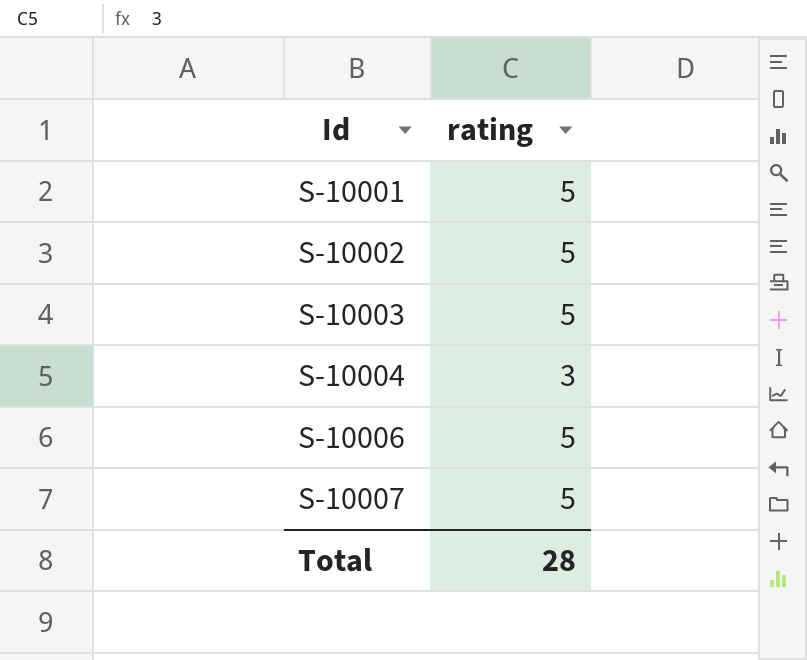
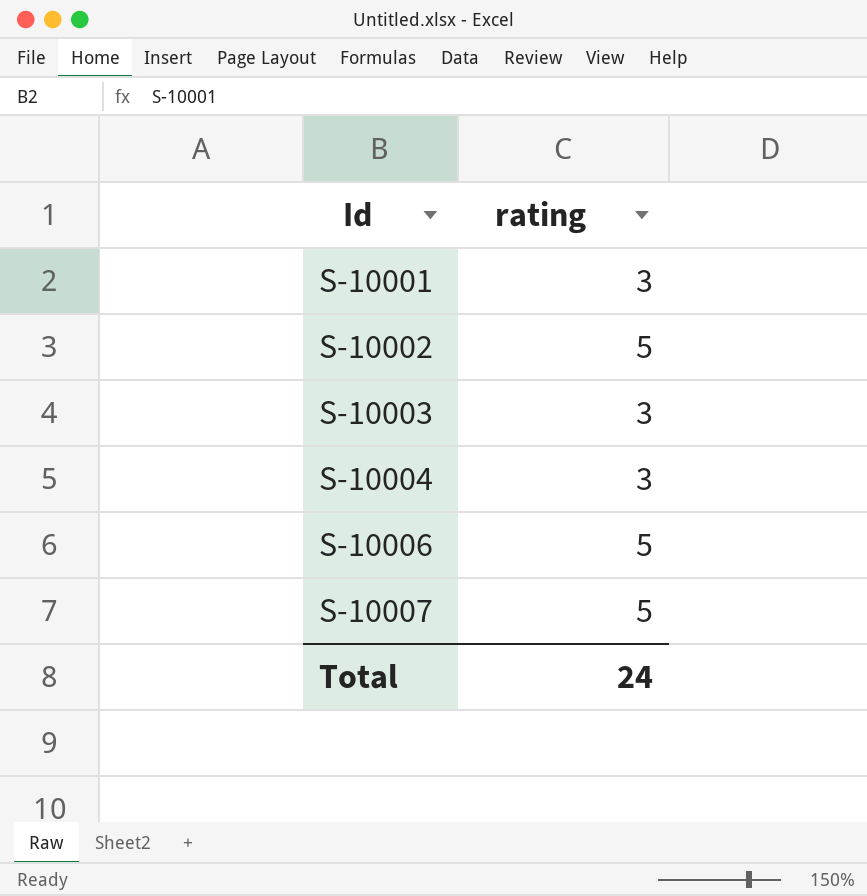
S-10001 | rating: 5 -> 3
S-10003 | rating: 5 -> 3
Total | rating: 28 -> 24

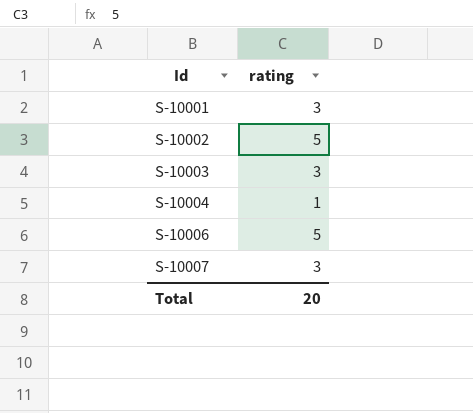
S-10004 | rating: 3 -> 1
S-10007 | rating: 5 -> 3
Total | rating: 24 -> 20

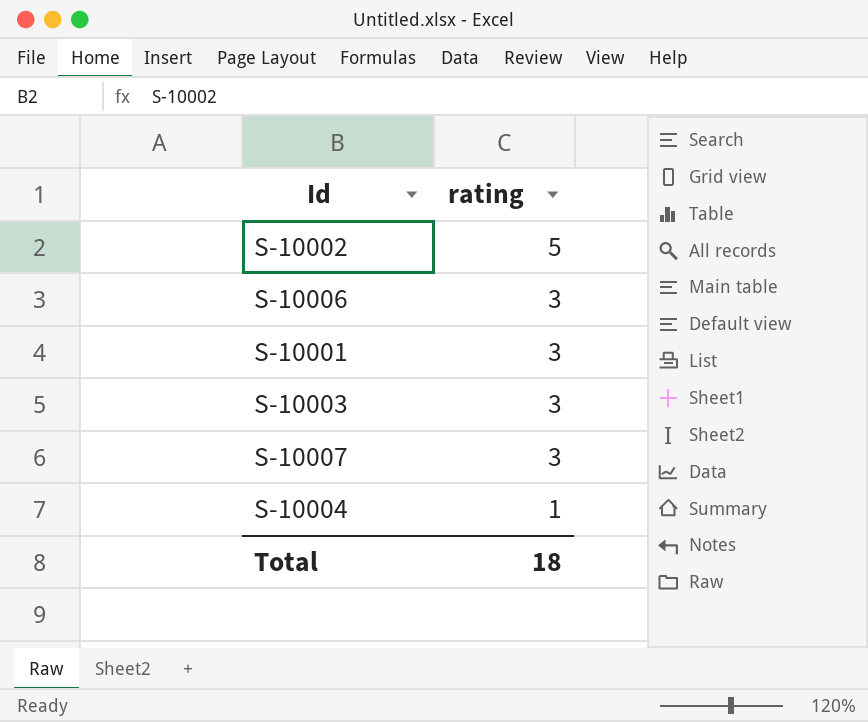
row order: Id ascending -> rating descending
S-10006 | rating: 5 -> 3
Total | rating: 20 -> 18

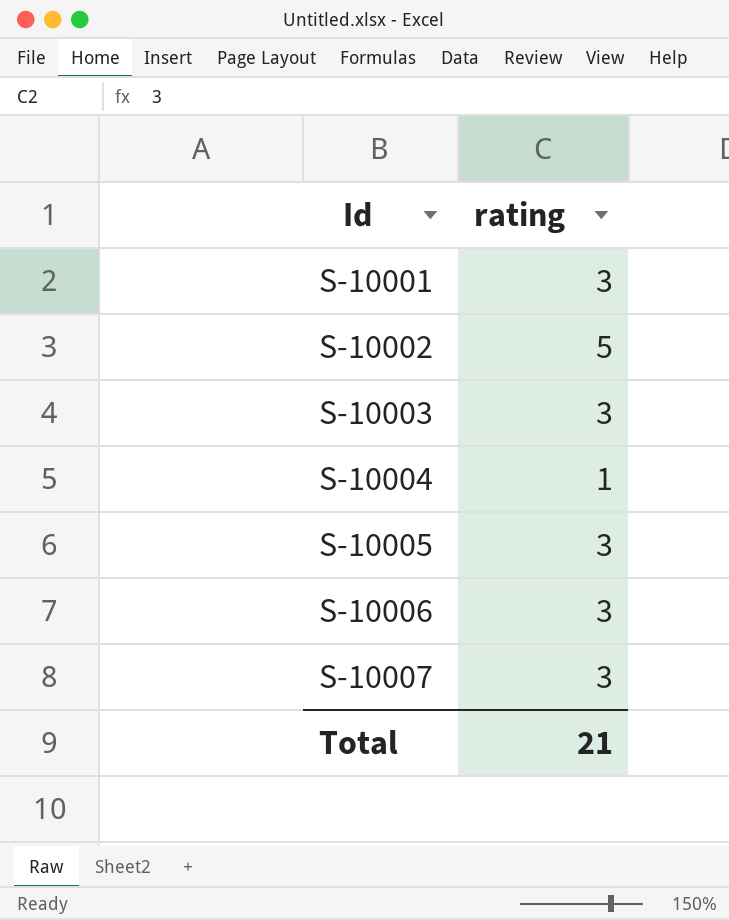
row order: rating descending -> Id ascending
row S-10005: none -> 3
Total | rating: 18 -> 21

